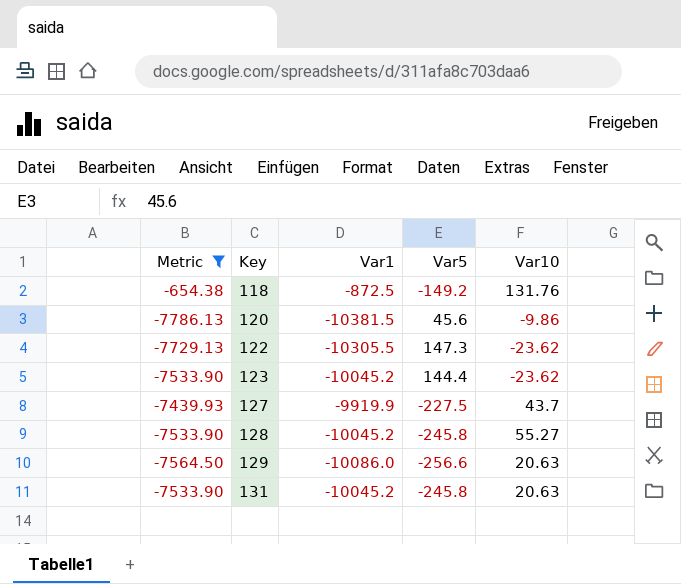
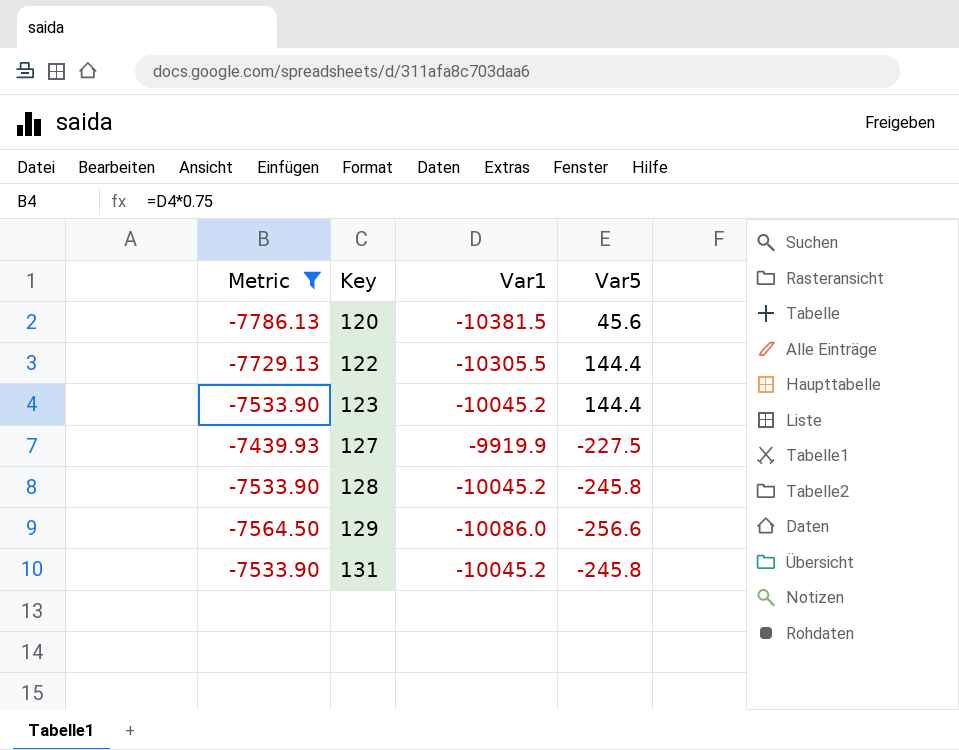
column Var10 | position: 5 -> none
row 118: -654.38 | -872.5 | -149.2 | 131.76 -> none
122 | Var5: 147.3 -> 144.4

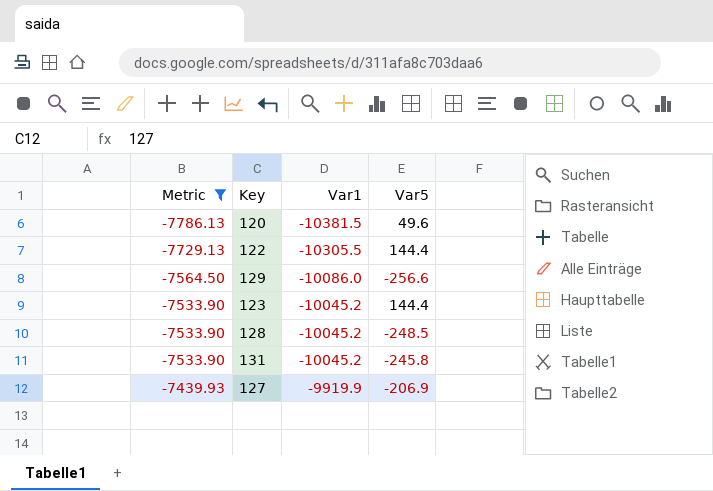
row order: Key ascending -> Metric ascending
120 | Var5: 45.6 -> 49.6
128 | Var5: -245.8 -> -248.5
127 | Var5: -227.5 -> -206.9

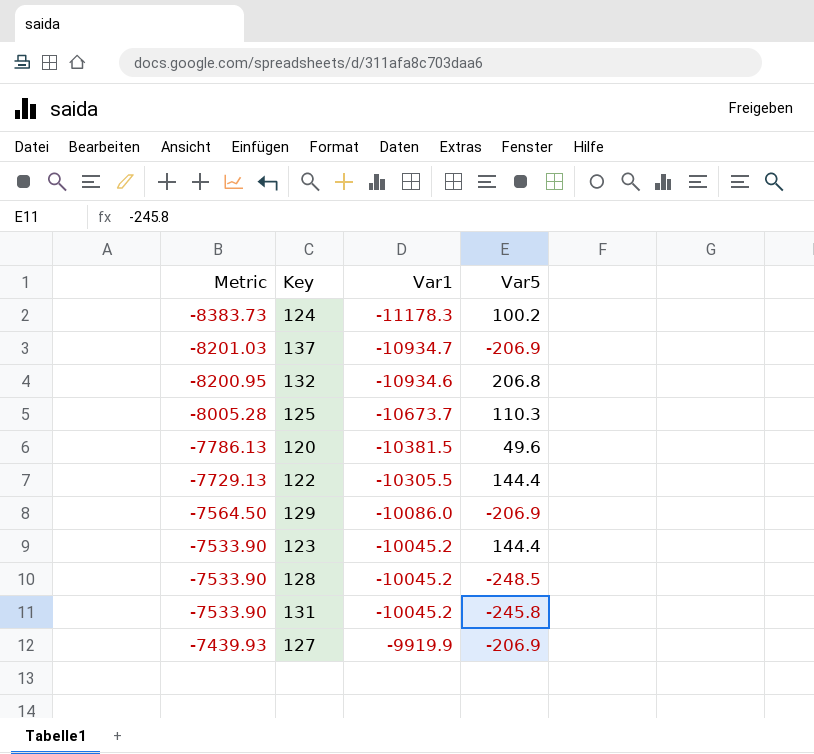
filter: Metric >= -7786.13 -> none
129 | Var5: -256.6 -> -206.9

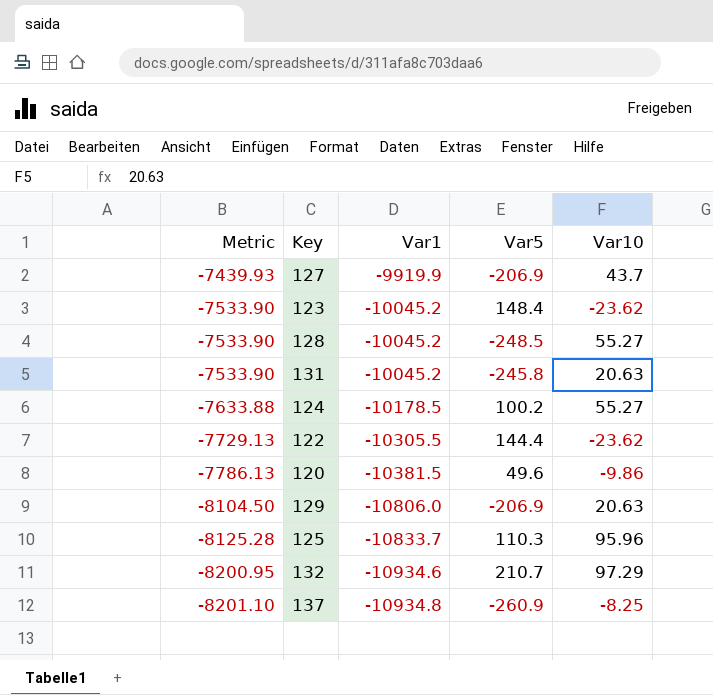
row order: Metric ascending -> Metric descending
column Var10 | position: none -> 5
123 | Var5: 144.4 -> 148.4
124 | Metric: -8383.73 -> -7633.88
124 | Var1: -11178.3 -> -10178.5
129 | Metric: -7564.50 -> -8104.50
129 | Var1: -10086.0 -> -10806.0
125 | Metric: -8005.28 -> -8125.28
125 | Var1: -10673.7 -> -10833.7
132 | Var5: 206.8 -> 210.7
137 | Metric: -8201.03 -> -8201.10
137 | Var1: -10934.7 -> -10934.8
137 | Var5: -206.9 -> -260.9

